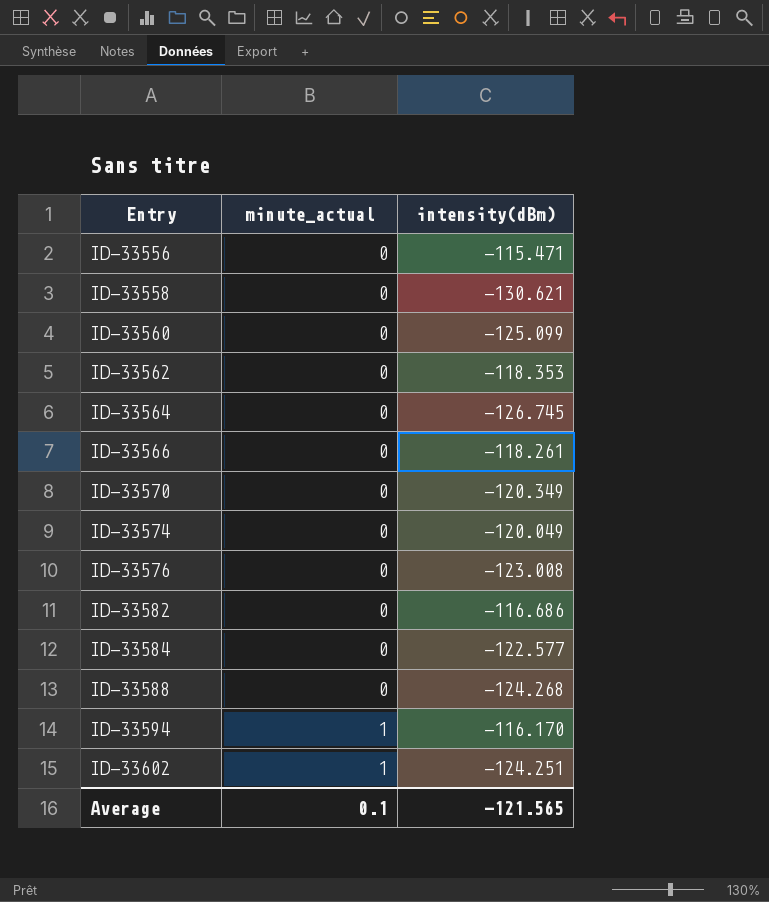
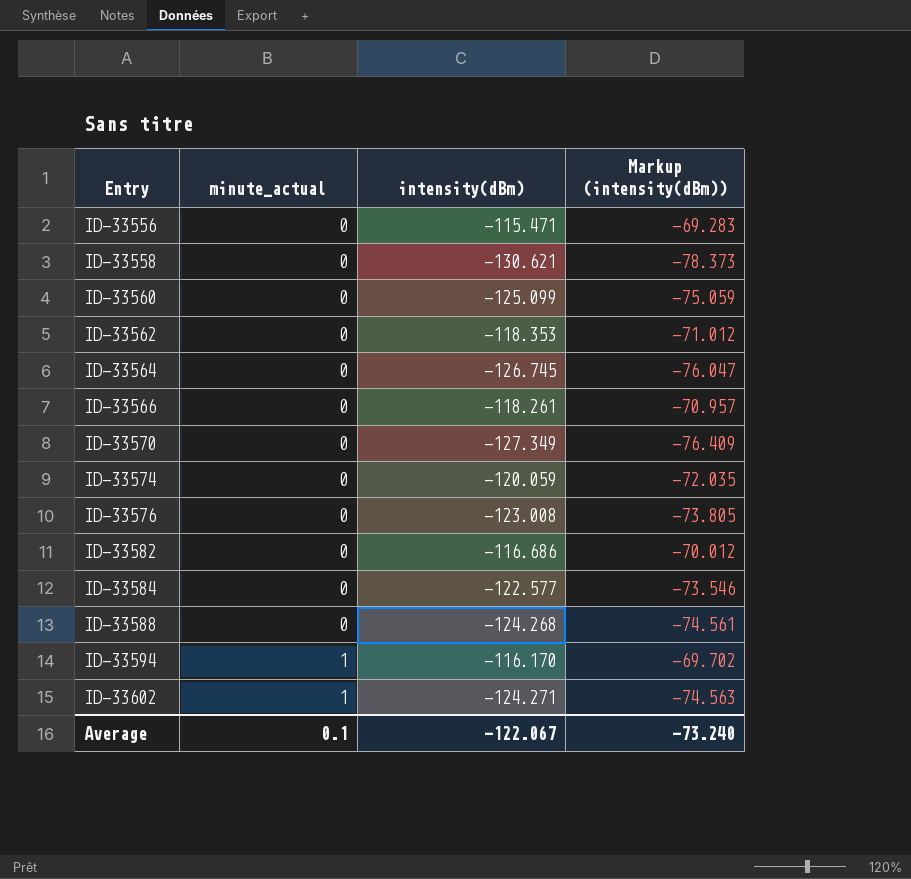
column Markup (intensity(dBm)) | formula: none -> [intensity(dBm)] * 0.6
ID-33570 | intensity(dBm): -120.349 -> -127.349
ID-33574 | intensity(dBm): -120.049 -> -120.059
ID-33602 | intensity(dBm): -124.251 -> -124.271
Average | intensity(dBm): -121.565 -> -122.067

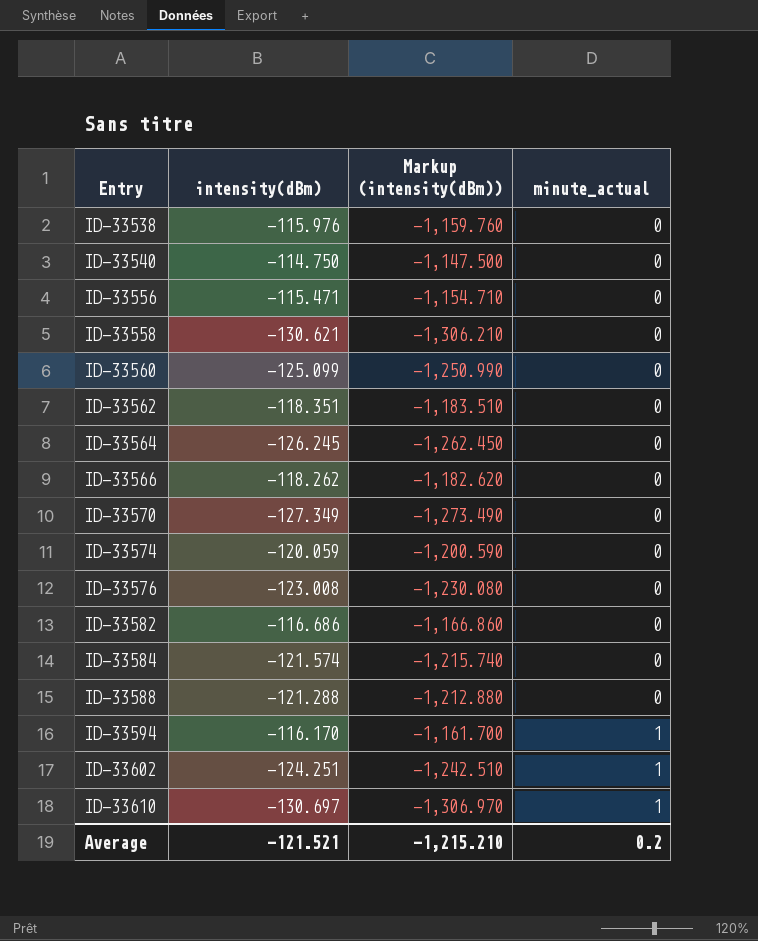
column Markup (intensity(dBm)) | formula: [intensity(dBm)] * 0.6 -> [intensity(dBm)] * 10
column minute_actual | position: 2 -> 4
row ID-33538: none -> -115.976 | -1,159.760 | 0
row ID-33540: none -> -114.750 | -1,147.500 | 0
ID-33562 | intensity(dBm): -118.353 -> -118.351
ID-33564 | intensity(dBm): -126.745 -> -126.245
ID-33566 | intensity(dBm): -118.261 -> -118.262
ID-33584 | intensity(dBm): -122.577 -> -121.574
ID-33588 | intensity(dBm): -124.268 -> -121.288
ID-33602 | intensity(dBm): -124.271 -> -124.251
row ID-33610: none -> -130.697 | -1,306.970 | 1
Average | intensity(dBm): -122.067 -> -121.521
Average | Markup (intensity(dBm)): -73.240 -> -1,215.210
Average | minute_actual: 0.1 -> 0.2

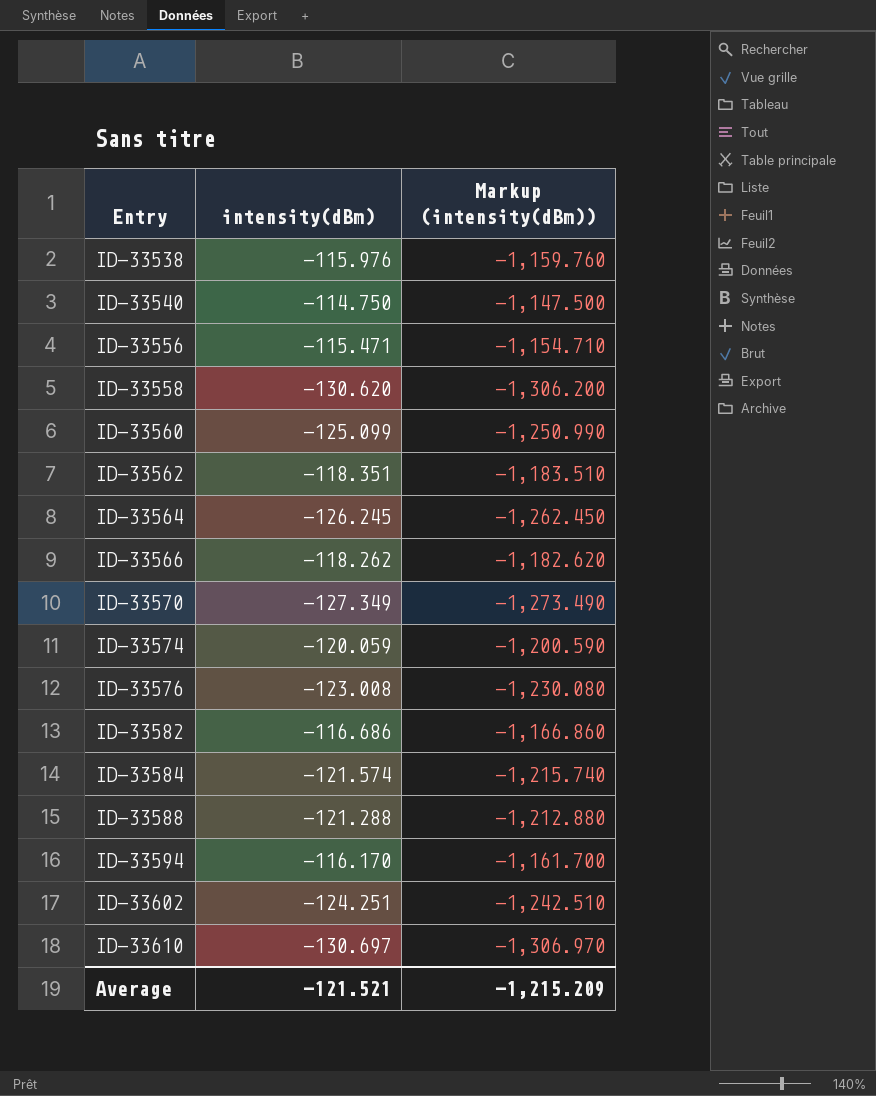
column minute_actual | position: 4 -> none
ID-33558 | intensity(dBm): -130.621 -> -130.620
ID-33558 | Markup (intensity(dBm)): -1,306.210 -> -1,306.200
Average | Markup (intensity(dBm)): -1,215.210 -> -1,215.209

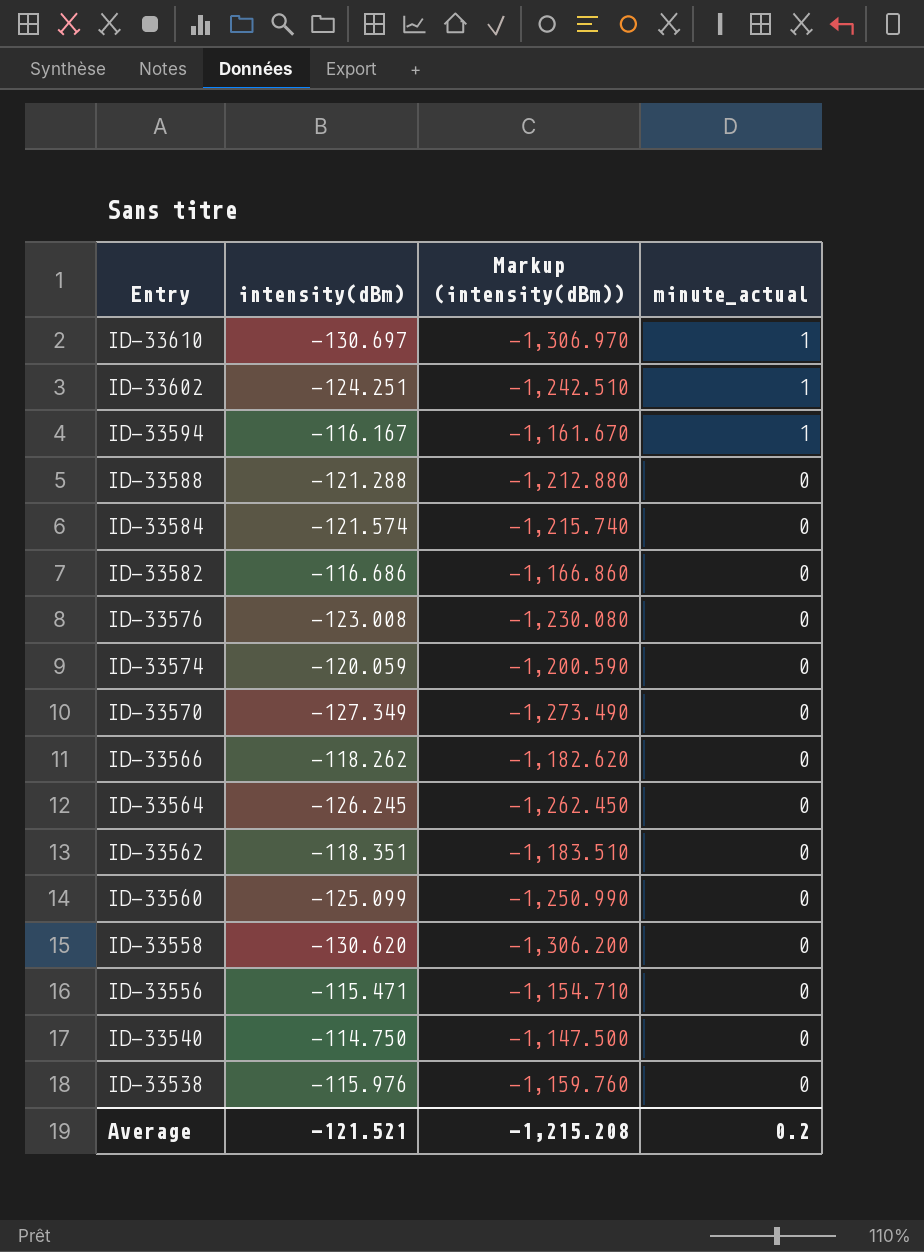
row order: Entry ascending -> Entry descending
column minute_actual | position: none -> 4
ID-33594 | intensity(dBm): -116.170 -> -116.167
ID-33594 | Markup (intensity(dBm)): -1,161.700 -> -1,161.670
Average | Markup (intensity(dBm)): -1,215.209 -> -1,215.208

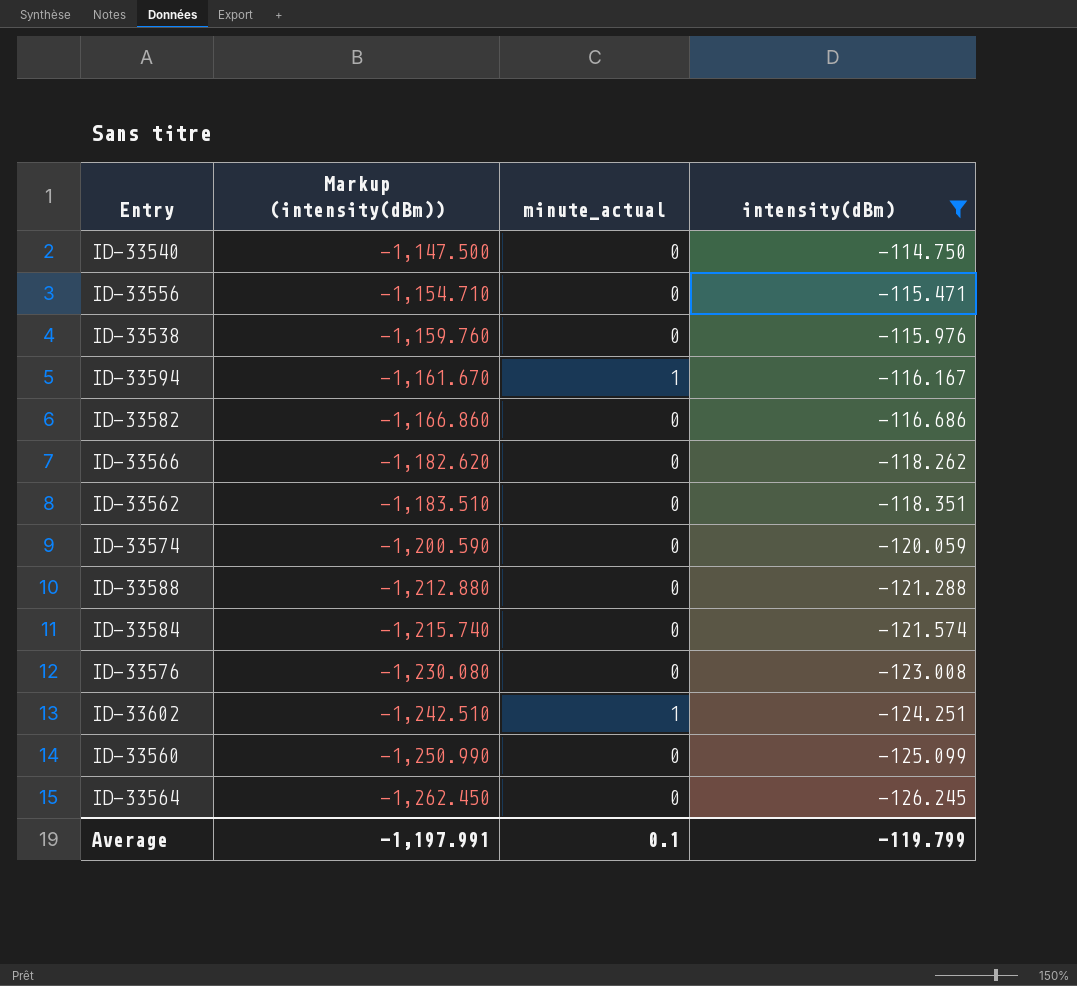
filter: none -> intensity(dBm) >= -126.245
row order: Entry descending -> Markup (intensity(dBm)) descending
column intensity(dBm) | position: 2 -> 4
Average | Markup (intensity(dBm)): -1,215.208 -> -1,197.991
Average | minute_actual: 0.2 -> 0.1
Average | intensity(dBm): -121.521 -> -119.799

